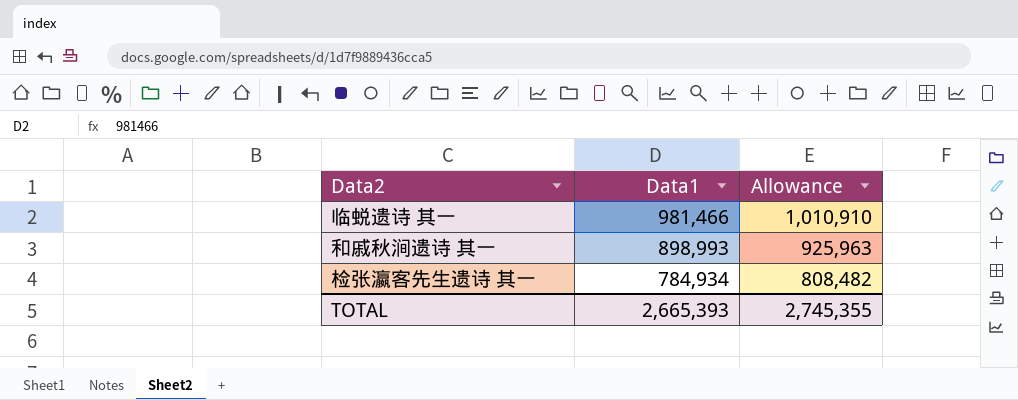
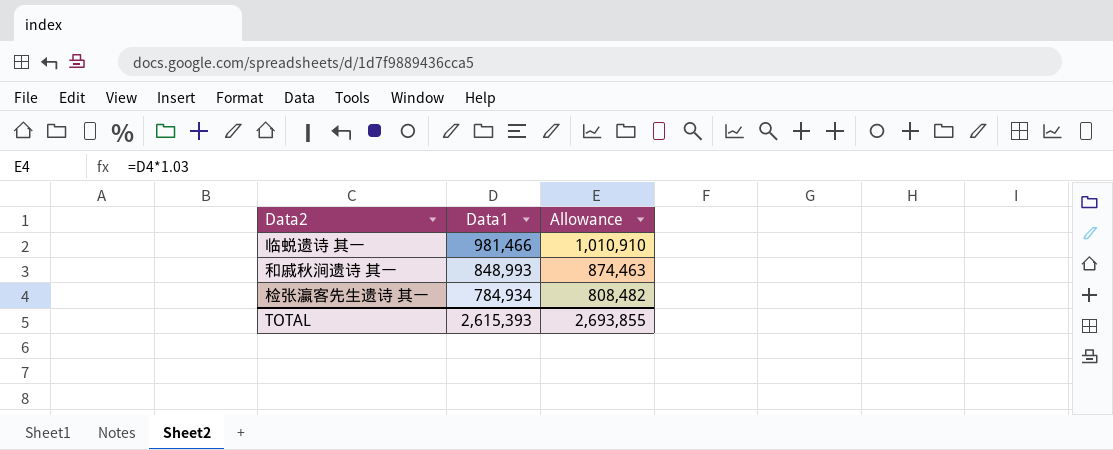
和戚秋涧遗诗 其一 | Data1: 898,993 -> 848,993
和戚秋涧遗诗 其一 | Allowance: 925,963 -> 874,463
TOTAL | Data1: 2,665,393 -> 2,615,393
TOTAL | Allowance: 2,745,355 -> 2,693,855

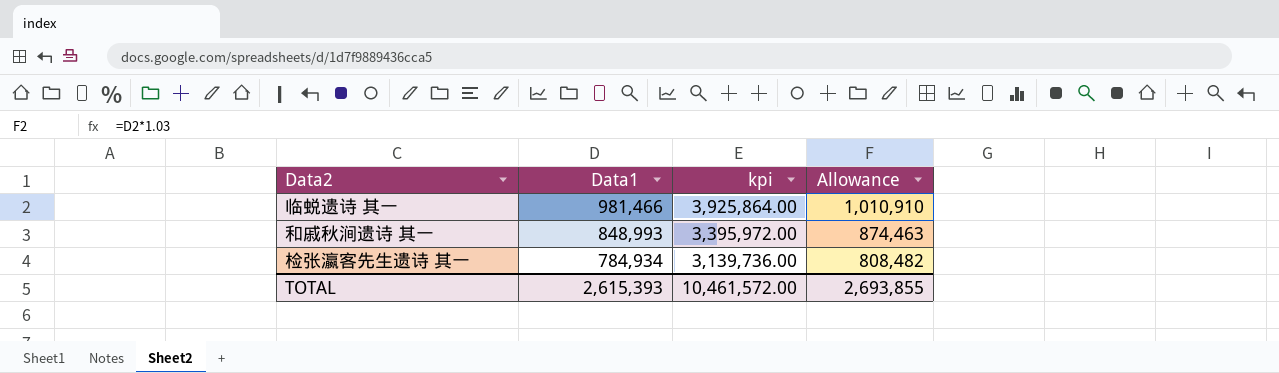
column kpi | formula: none -> [Data1] * 4

